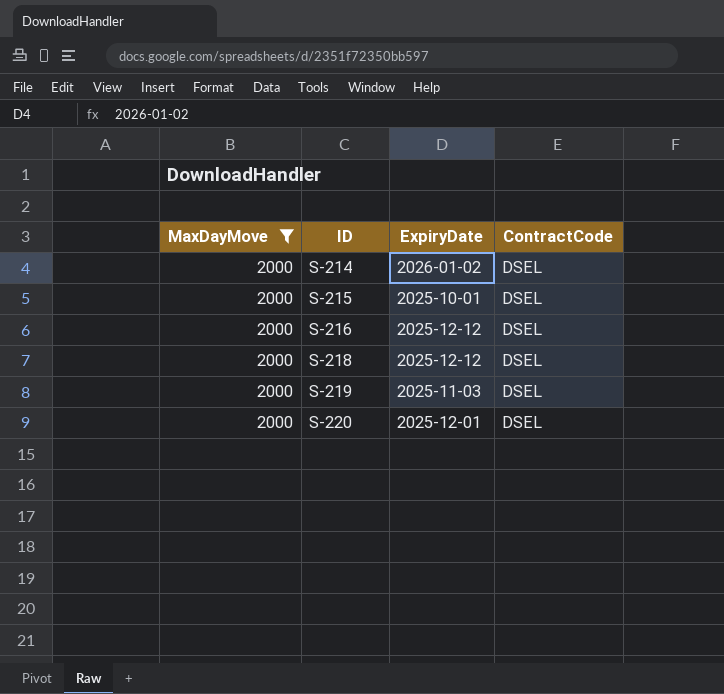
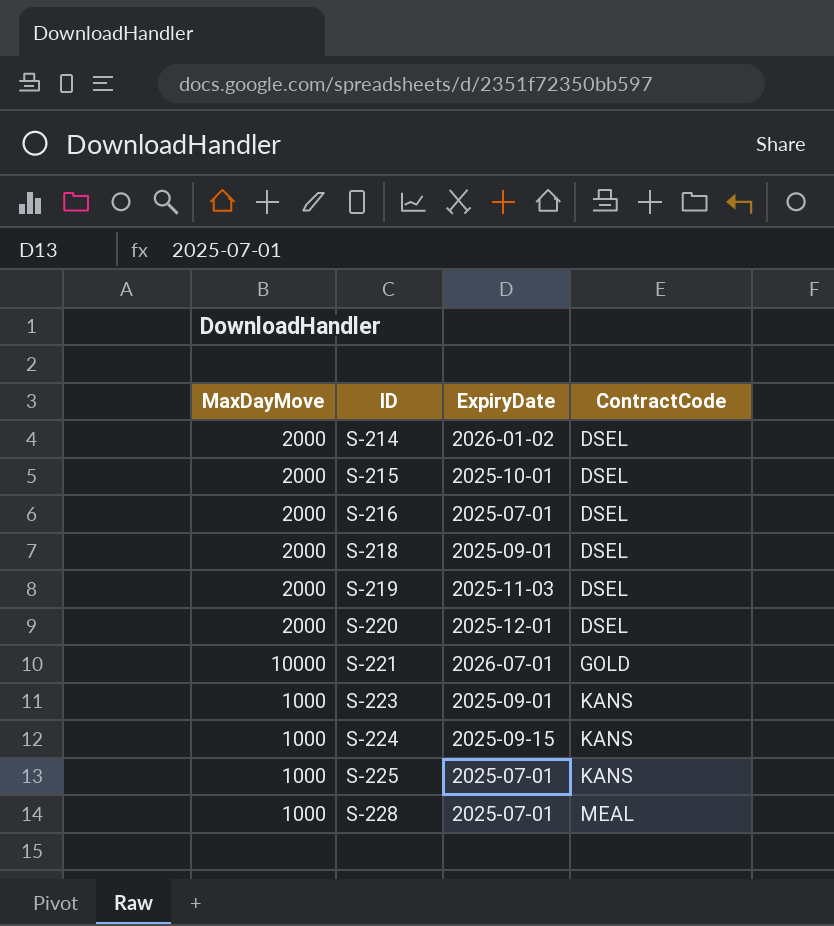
filter: MaxDayMove = 2000 -> none
S-216 | ExpiryDate: 2025-12-12 -> 2025-07-01
S-218 | ExpiryDate: 2025-12-12 -> 2025-09-01

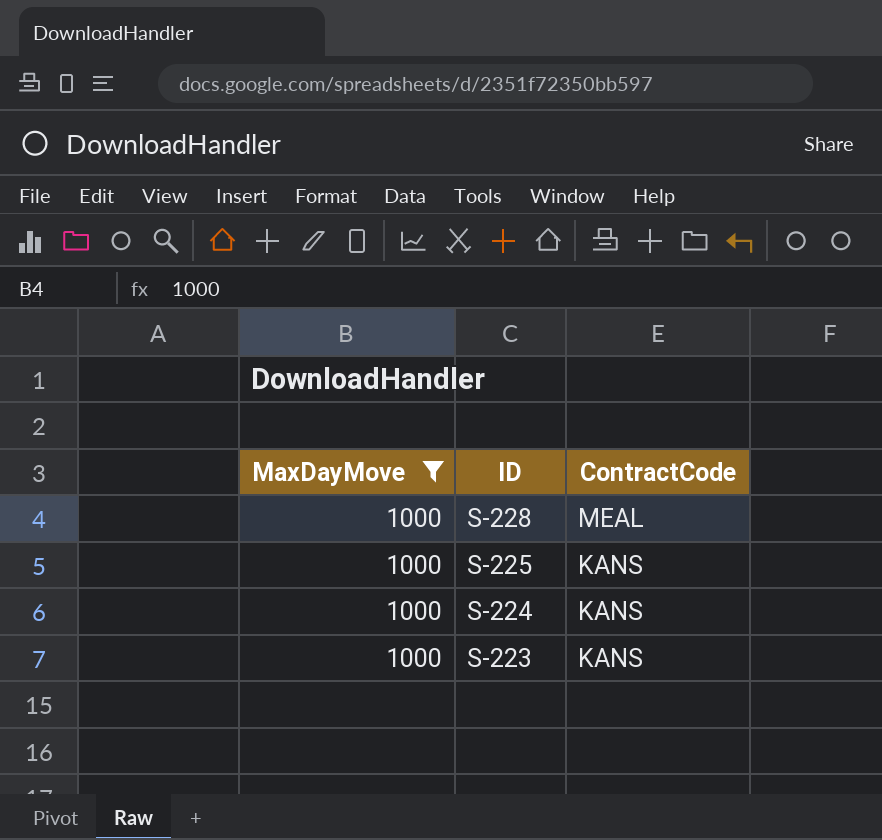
filter: none -> MaxDayMove = 1000
row order: ID ascending -> ID descending
column ExpiryDate | position: 3 -> none

